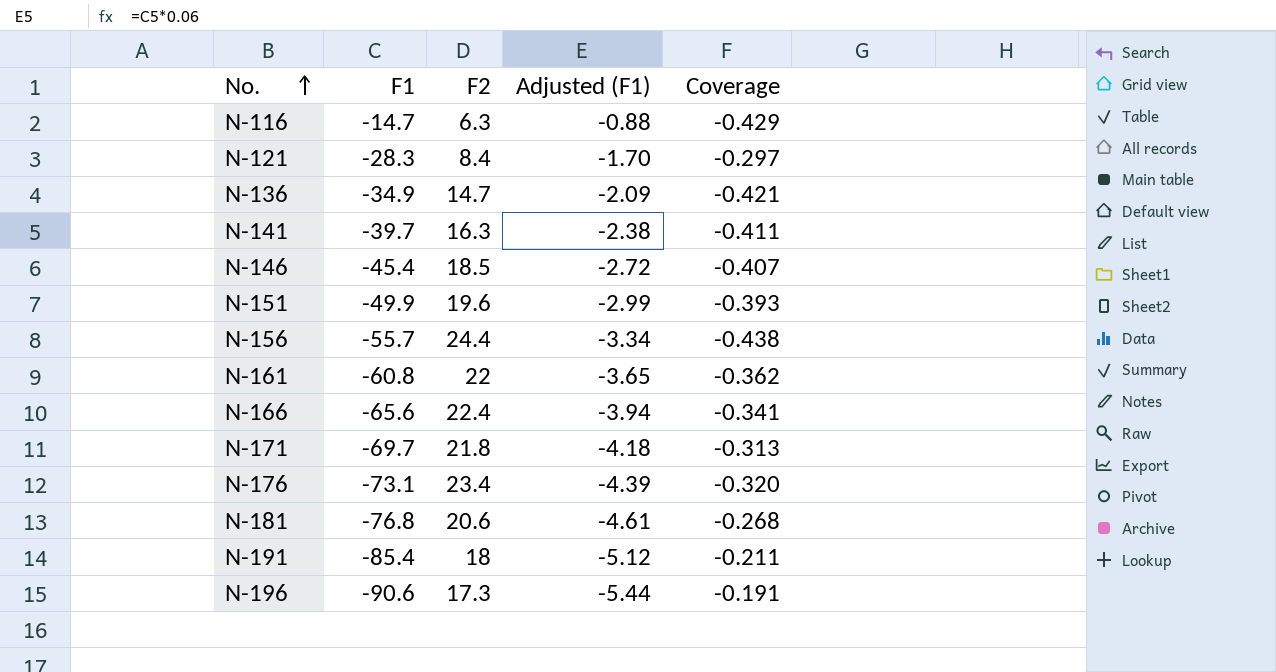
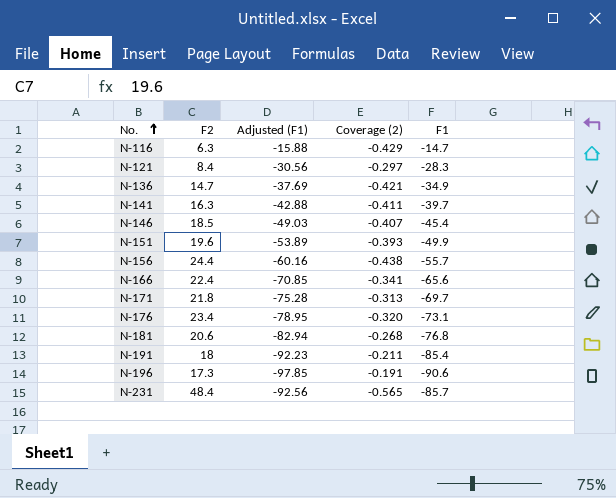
column Adjusted (F1) | formula: [F1] * 0.06 -> [F1] * 1.08
column name: Coverage -> Coverage (2)
column F1 | position: 2 -> 5
row N-161: -60.8 | 22 | -3.65 | -0.362 -> none
row N-231: none -> 48.4 | -92.56 | -0.565 | -85.7

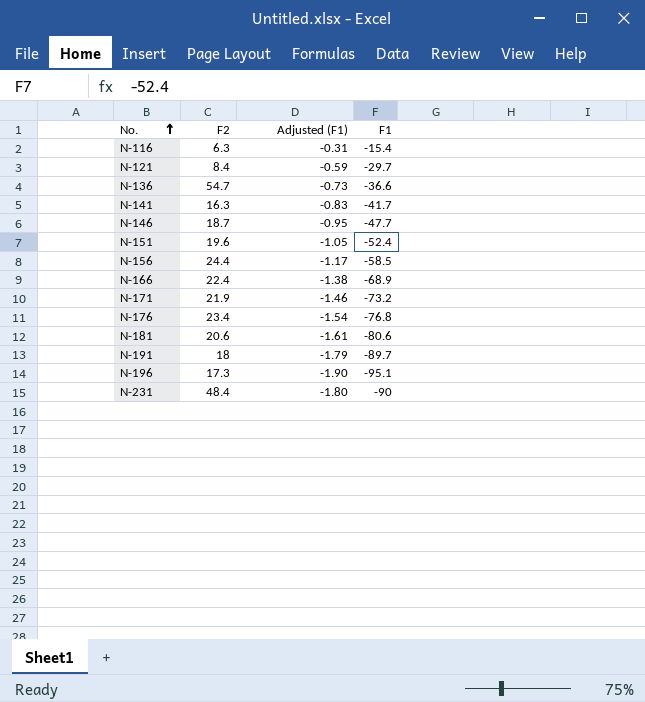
column Coverage (2) | formula: [F2] / [F1] -> none
column Adjusted (F1) | formula: [F1] * 1.08 -> [F1] * 0.02
N-116 | F1: -14.7 -> -15.4
N-121 | F1: -28.3 -> -29.7
N-136 | F2: 14.7 -> 54.7
N-136 | F1: -34.9 -> -36.6
N-141 | F1: -39.7 -> -41.7
N-146 | F2: 18.5 -> 18.7
N-146 | F1: -45.4 -> -47.7
N-151 | F1: -49.9 -> -52.4
N-156 | F1: -55.7 -> -58.5
N-166 | F1: -65.6 -> -68.9
N-171 | F2: 21.8 -> 21.9
N-171 | F1: -69.7 -> -73.2
N-176 | F1: -73.1 -> -76.8
N-181 | F1: -76.8 -> -80.6
N-191 | F1: -85.4 -> -89.7
N-196 | F1: -90.6 -> -95.1
N-231 | F1: -85.7 -> -90

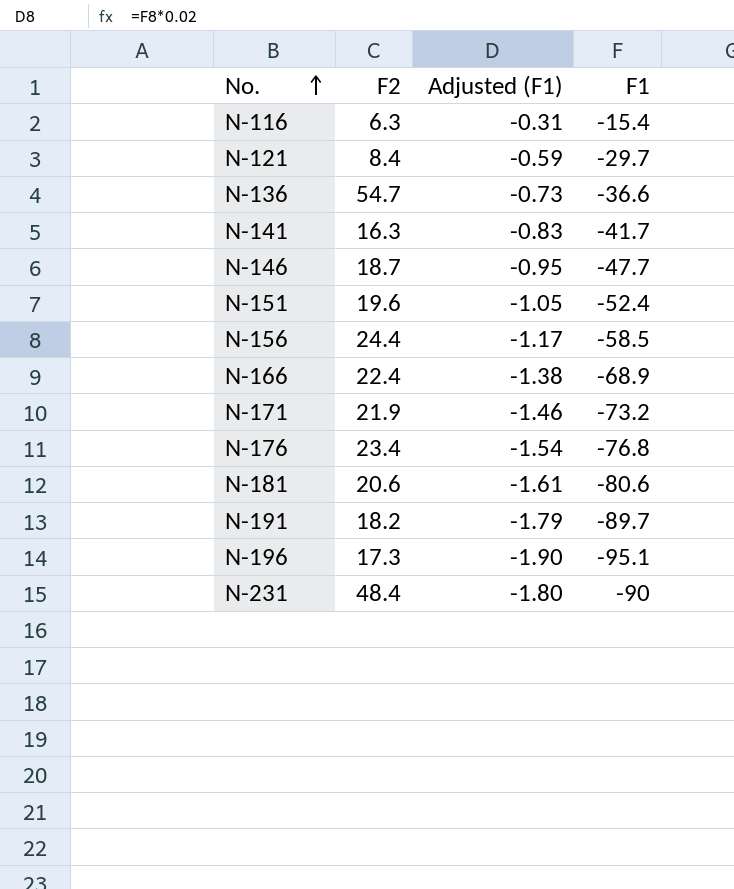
N-191 | F2: 18 -> 18.2

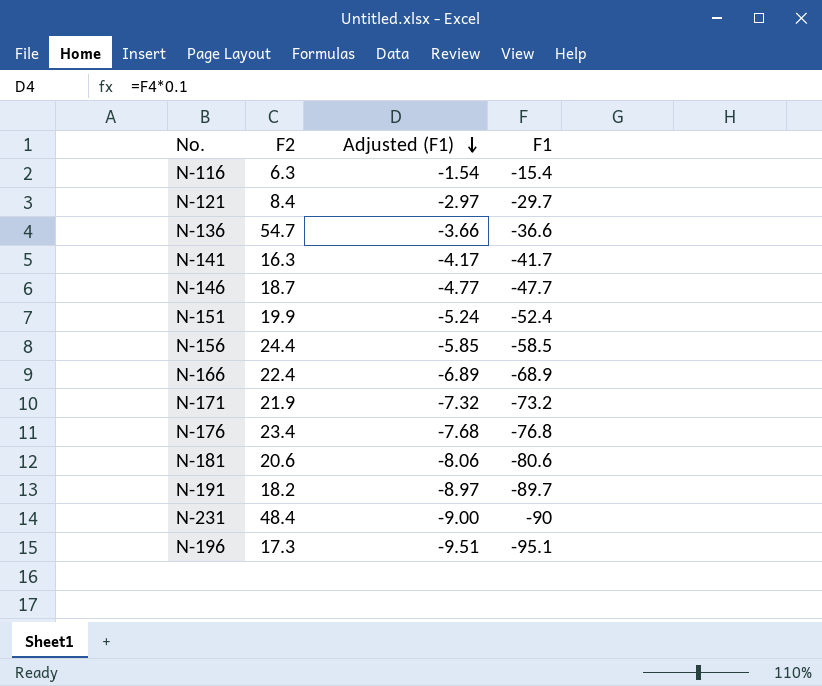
row order: No. ascending -> Adjusted (F1) descending
column Adjusted (F1) | formula: [F1] * 0.02 -> [F1] * 0.1
N-151 | F2: 19.6 -> 19.9

